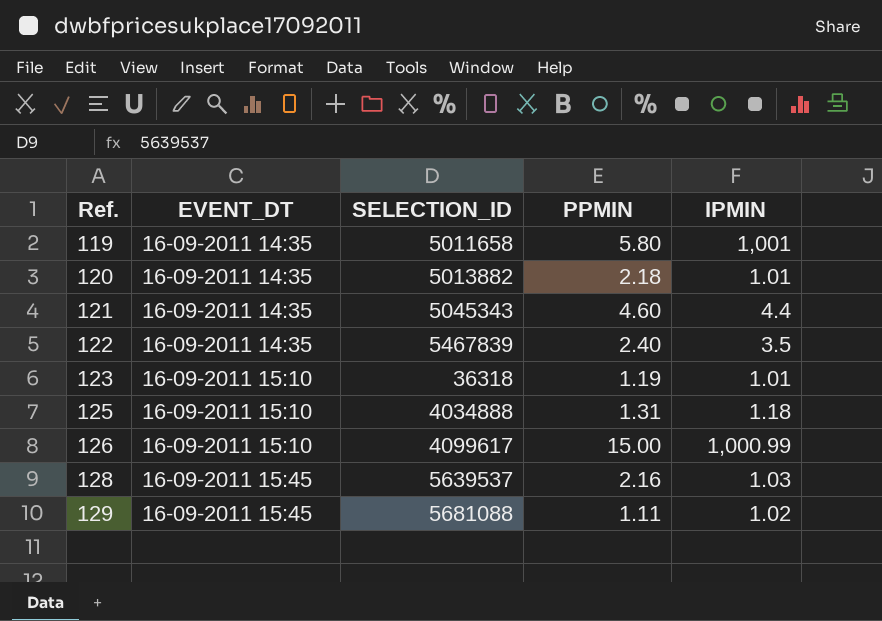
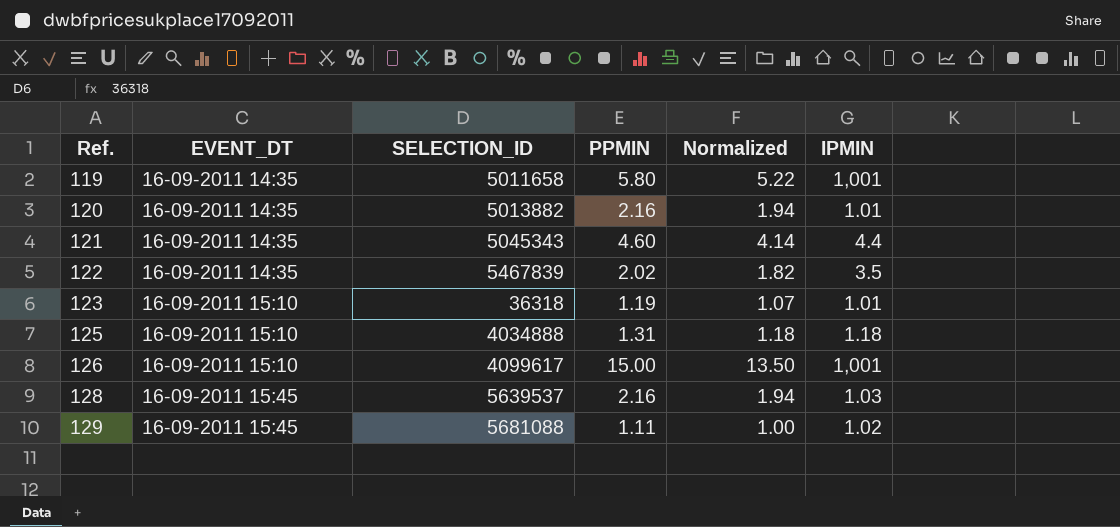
column Normalized | formula: none -> [PPMIN] * 0.9
120 | PPMIN: 2.18 -> 2.16
122 | PPMIN: 2.40 -> 2.02
126 | IPMIN: 1,000.99 -> 1,001

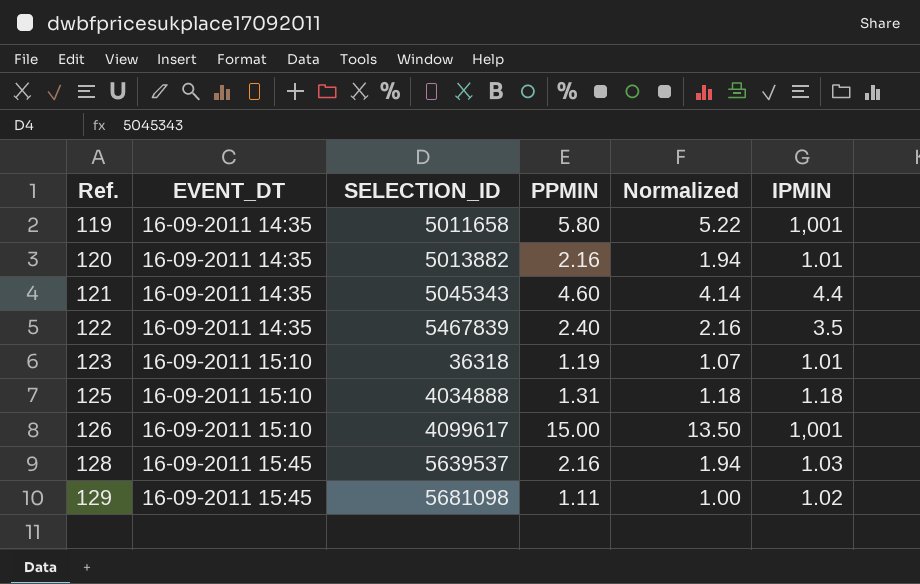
122 | PPMIN: 2.02 -> 2.40
122 | Normalized: 1.82 -> 2.16
129 | SELECTION_ID: 5681088 -> 5681098

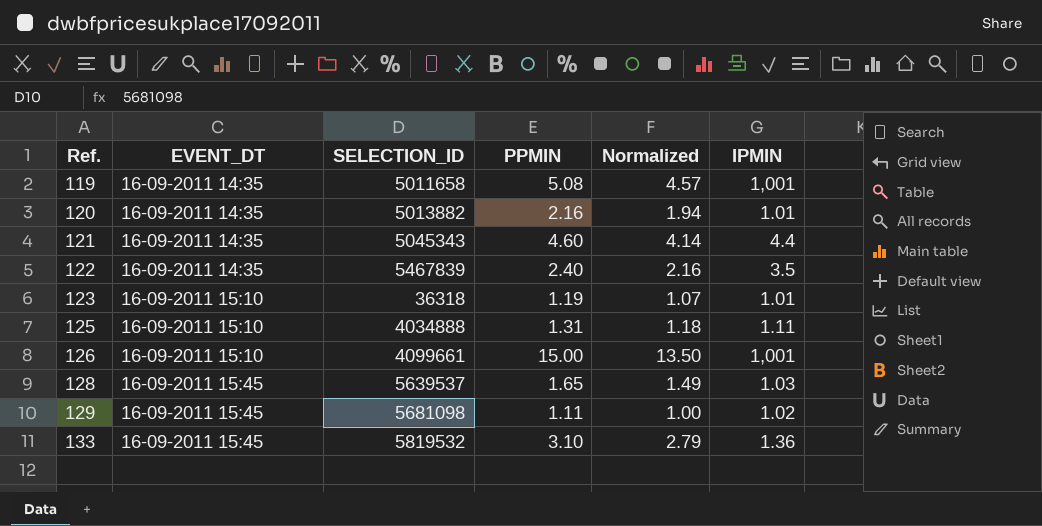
119 | PPMIN: 5.80 -> 5.08
119 | Normalized: 5.22 -> 4.57
125 | IPMIN: 1.18 -> 1.11
126 | SELECTION_ID: 4099617 -> 4099661
128 | PPMIN: 2.16 -> 1.65
128 | Normalized: 1.94 -> 1.49
row 133: none -> 16-09-2011 15:45 | 5819532 | 3.10 | 2.79 | 1.36

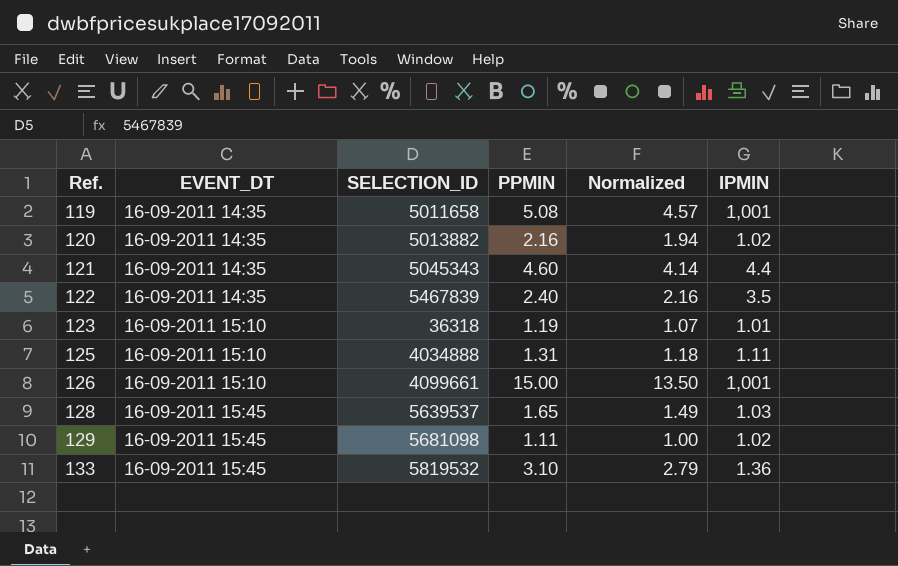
120 | IPMIN: 1.01 -> 1.02

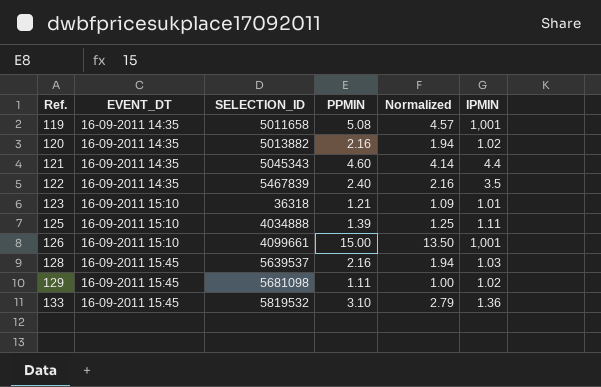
123 | PPMIN: 1.19 -> 1.21
123 | Normalized: 1.07 -> 1.09
125 | PPMIN: 1.31 -> 1.39
125 | Normalized: 1.18 -> 1.25
128 | PPMIN: 1.65 -> 2.16
128 | Normalized: 1.49 -> 1.94

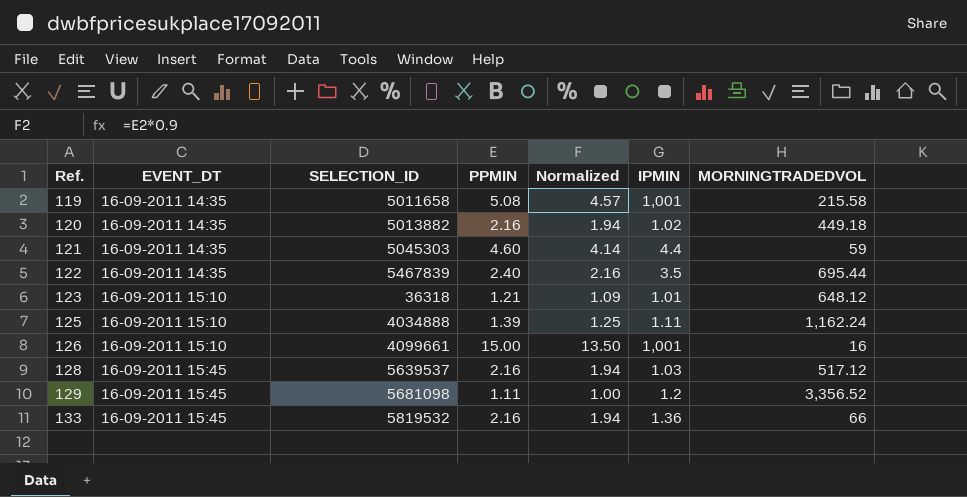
column MORNINGTRADEDVOL | position: none -> 7
121 | SELECTION_ID: 5045343 -> 5045303
129 | IPMIN: 1.02 -> 1.2
133 | PPMIN: 3.10 -> 2.16
133 | Normalized: 2.79 -> 1.94

